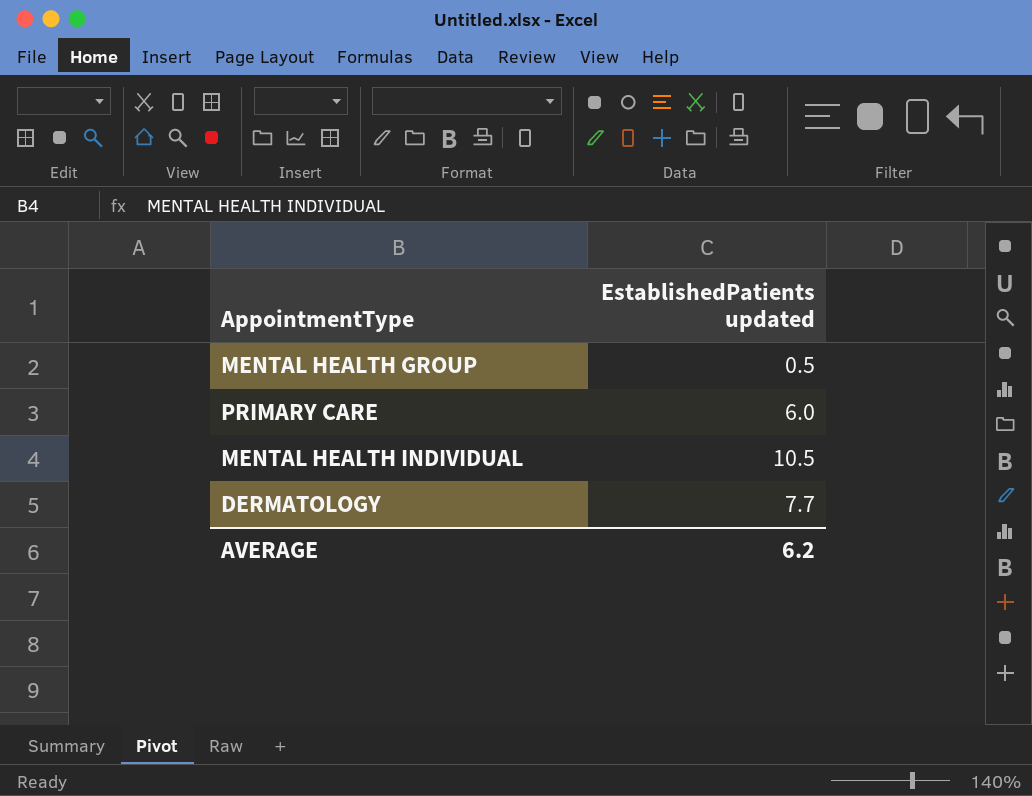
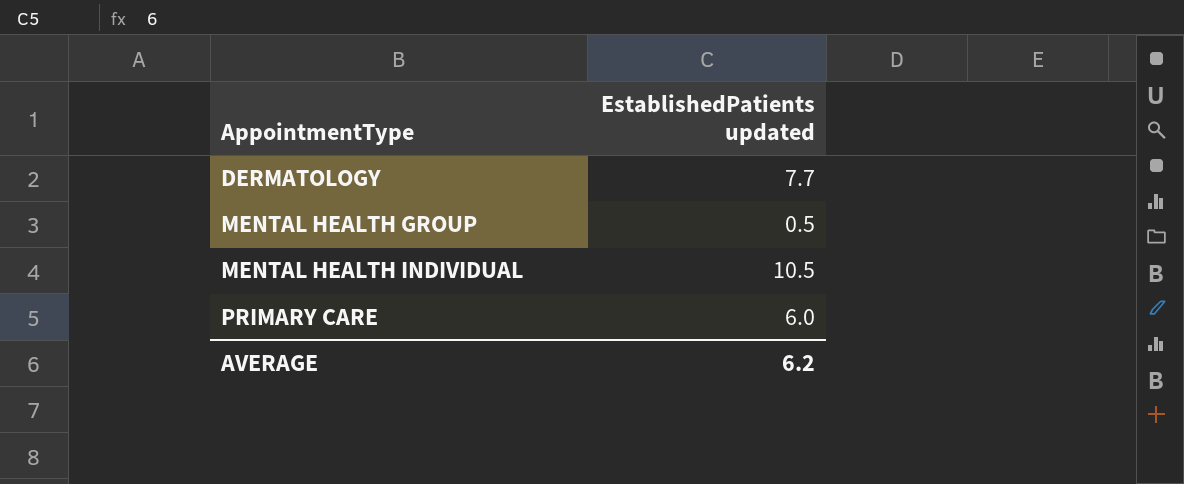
row order: none -> AppointmentType ascending

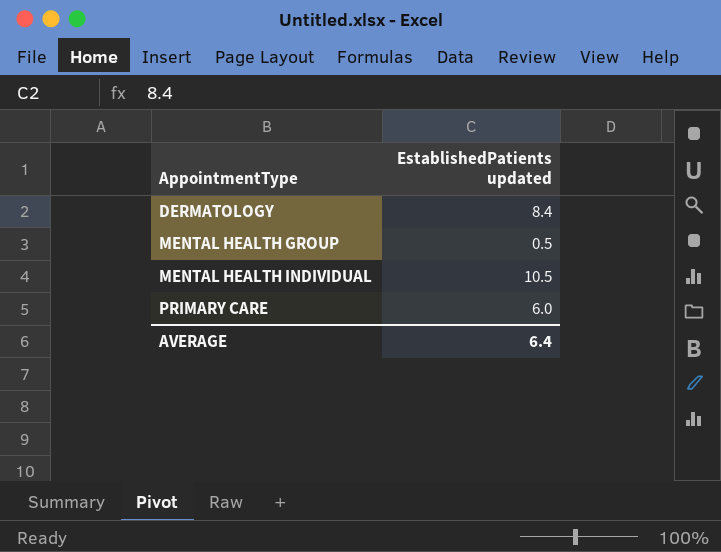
DERMATOLOGY | EstablishedPatients updated: 7.7 -> 8.4
AVERAGE | EstablishedPatients updated: 6.2 -> 6.4

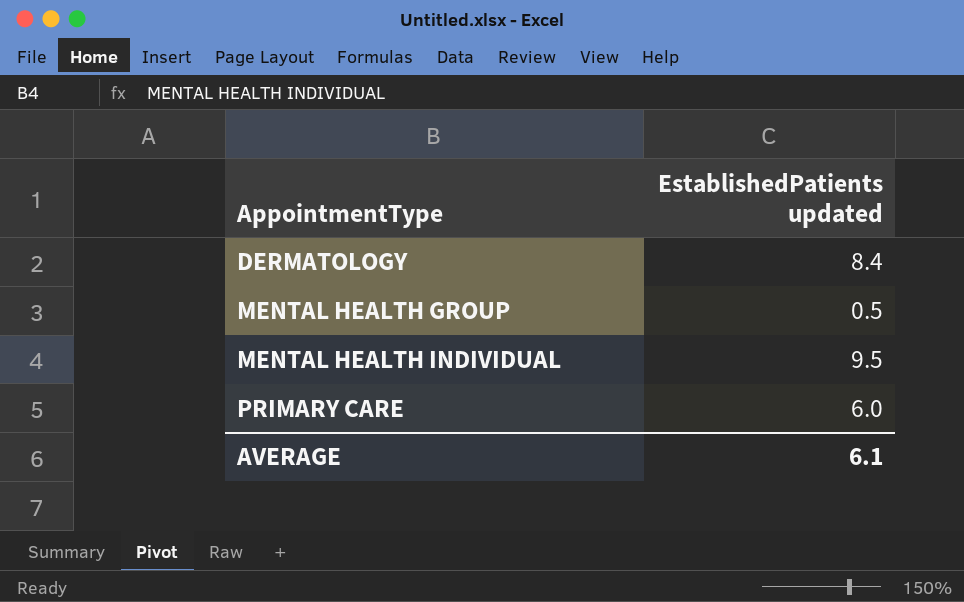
MENTAL HEALTH INDIVIDUAL | EstablishedPatients updated: 10.5 -> 9.5
AVERAGE | EstablishedPatients updated: 6.4 -> 6.1

